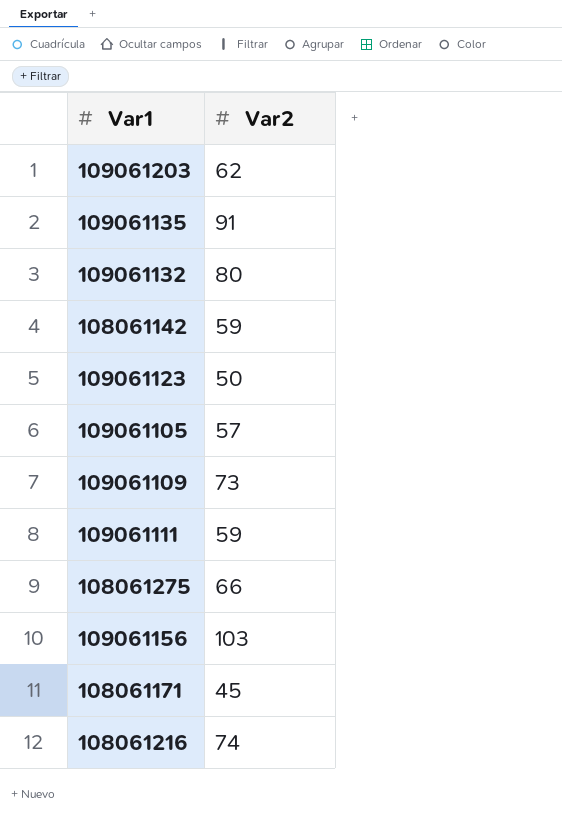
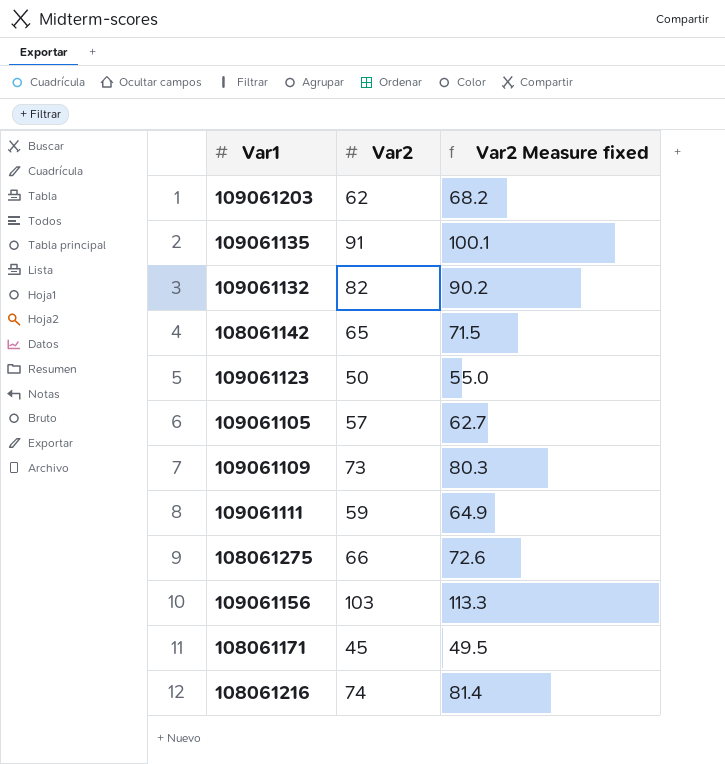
column Var2 Measure fixed | formula: none -> [Var2] * 1.1
109061132 | Var2: 80 -> 82
108061142 | Var2: 59 -> 65

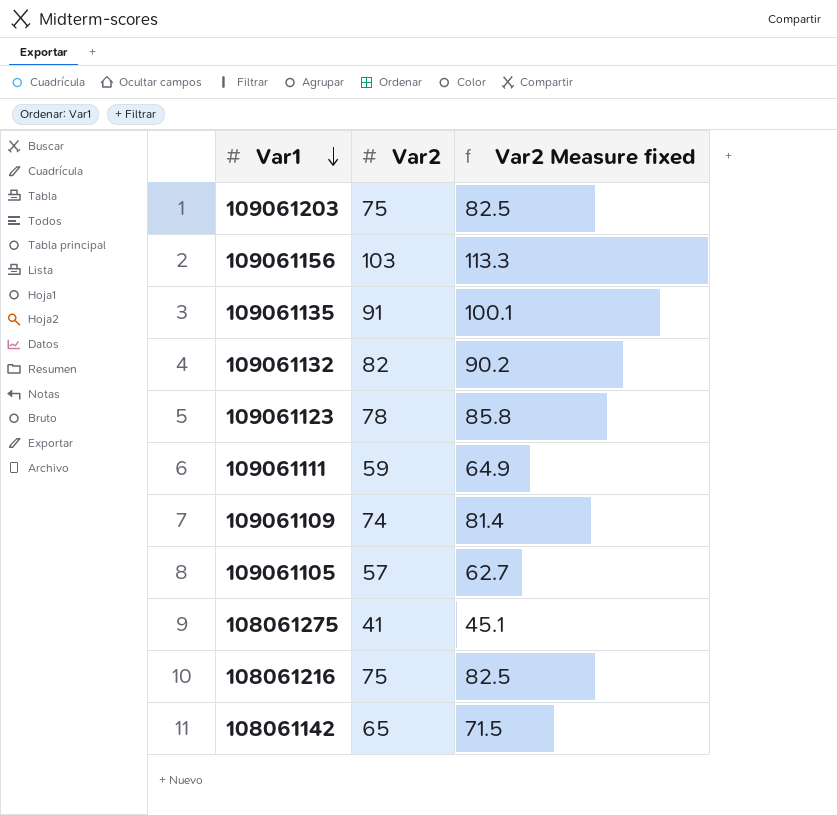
row order: none -> Var1 descending
row 108061171: 45 | 49.5 -> none
109061203 | Var2: 62 -> 75
109061203 | Var2 Measure fixed: 68.2 -> 82.5
109061123 | Var2: 50 -> 78
109061123 | Var2 Measure fixed: 55.0 -> 85.8
109061109 | Var2: 73 -> 74
109061109 | Var2 Measure fixed: 80.3 -> 81.4
108061275 | Var2: 66 -> 41
108061275 | Var2 Measure fixed: 72.6 -> 45.1
108061216 | Var2: 74 -> 75
108061216 | Var2 Measure fixed: 81.4 -> 82.5

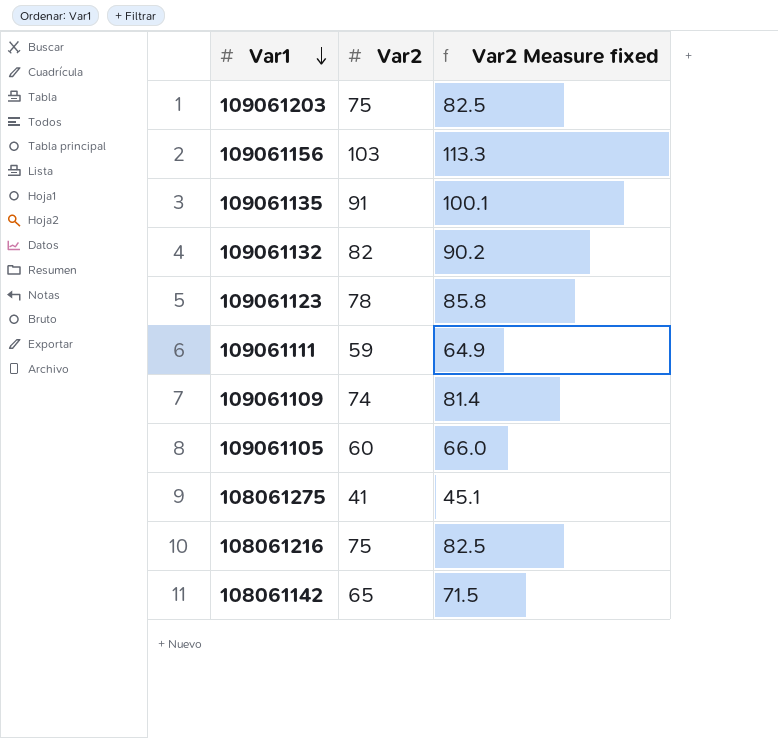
109061105 | Var2: 57 -> 60
109061105 | Var2 Measure fixed: 62.7 -> 66.0

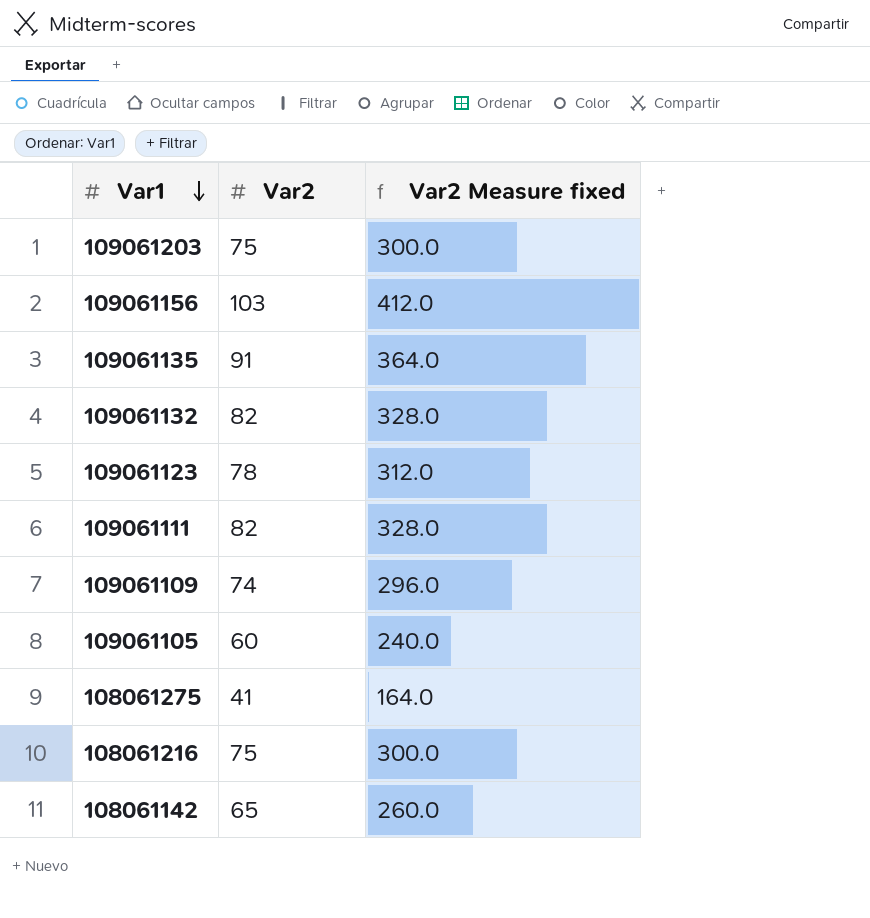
column Var2 Measure fixed | formula: [Var2] * 1.1 -> [Var2] * 4
109061111 | Var2: 59 -> 82

